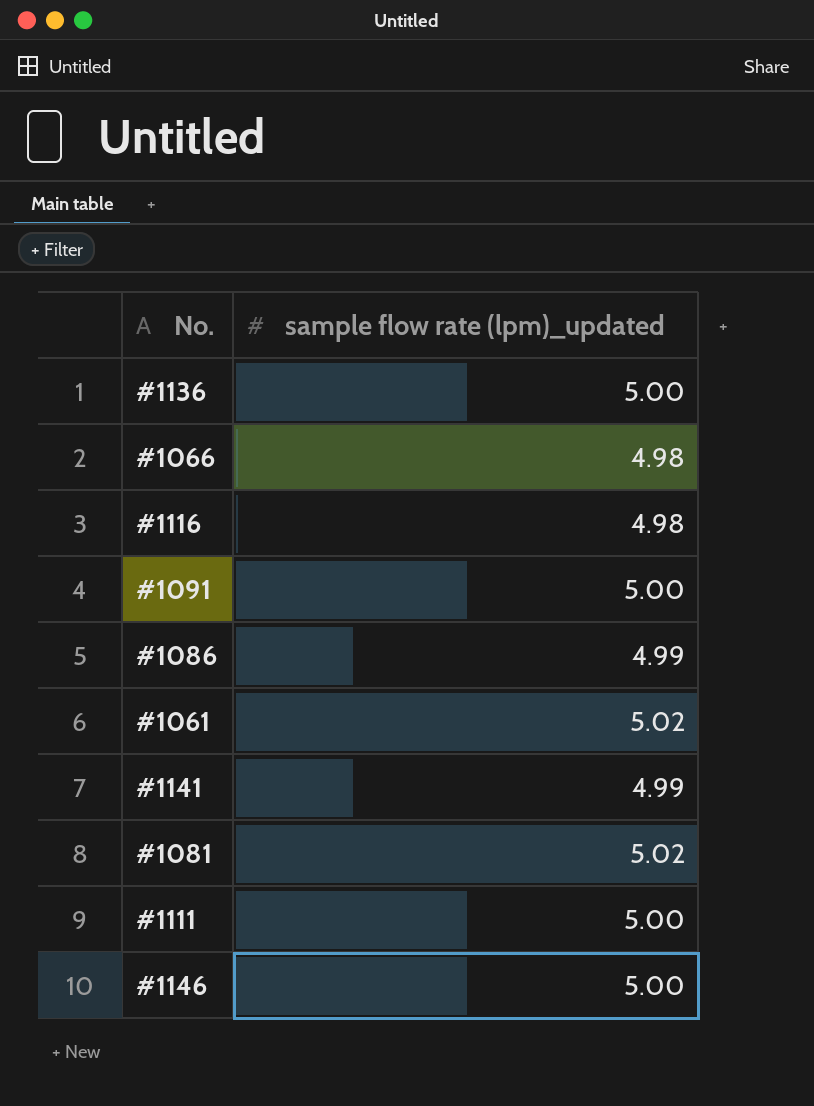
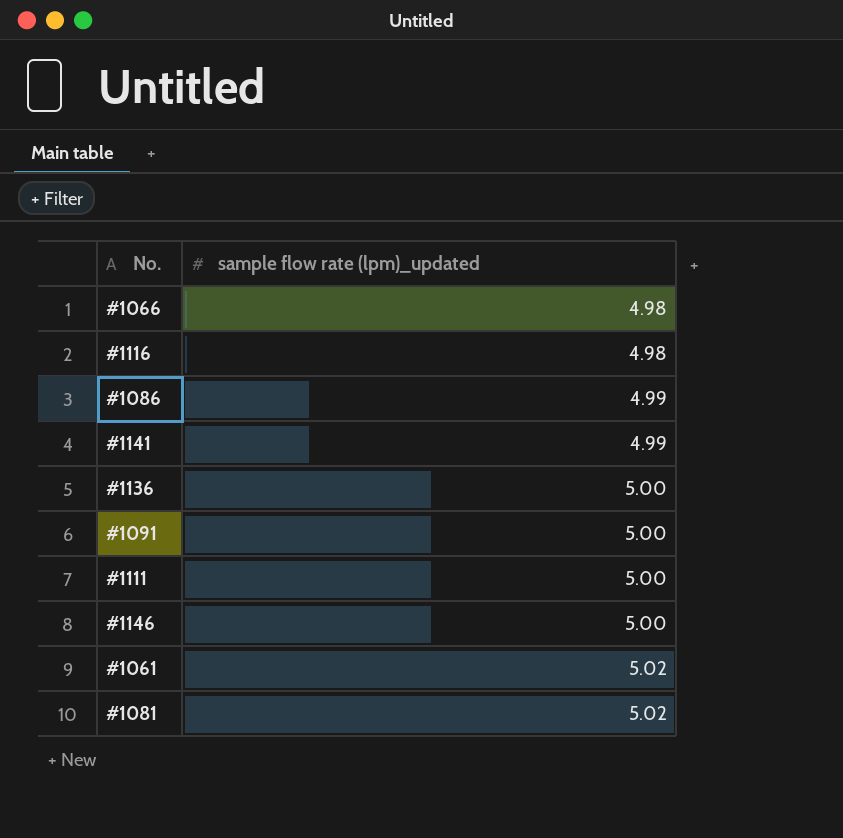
row order: none -> sample flow rate (lpm)_updated ascending

